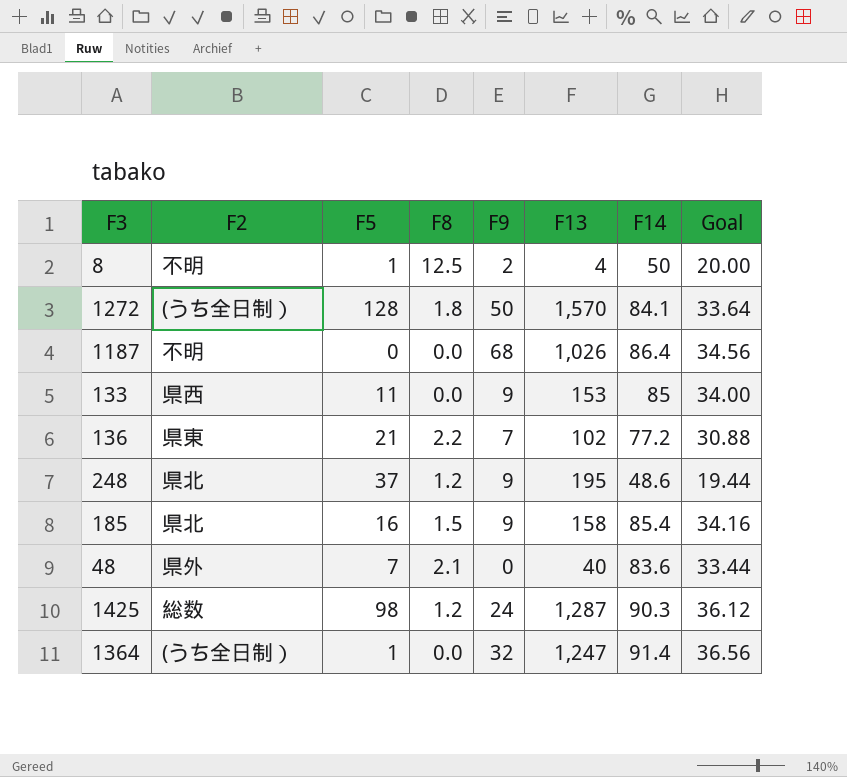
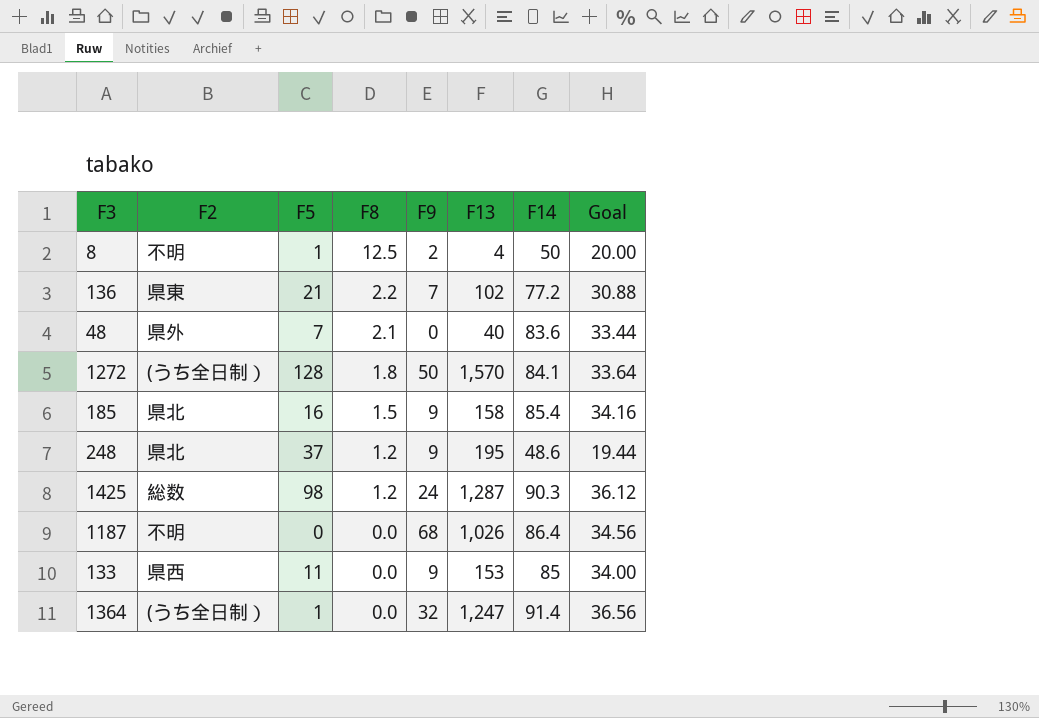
row order: none -> F8 descending

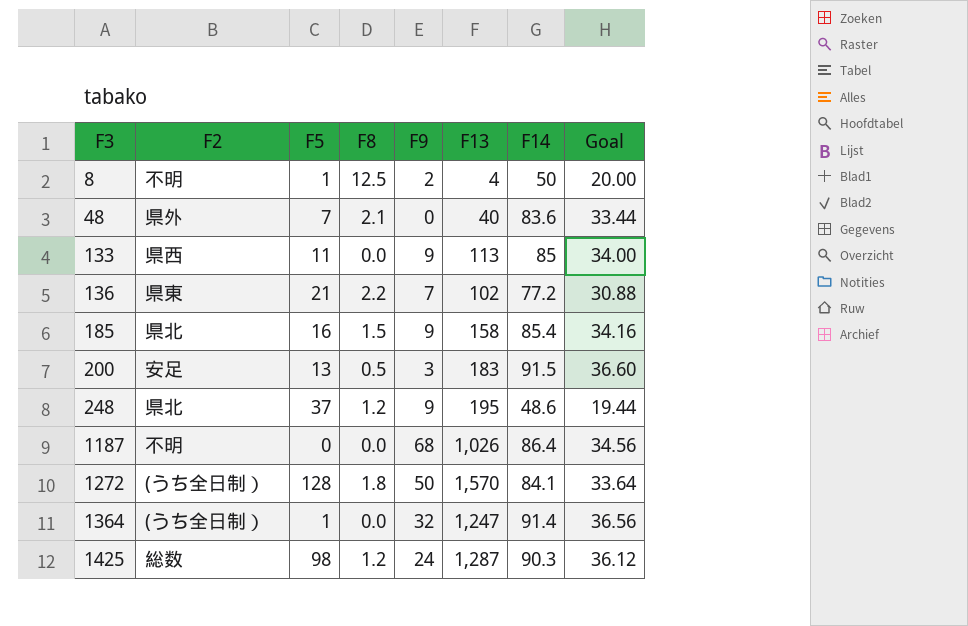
row order: F8 descending -> F3 ascending
133 | F13: 153 -> 113
row 200: none -> 安足 | 13 | 0.5 | 3 | 183 | 91.5 | 36.60

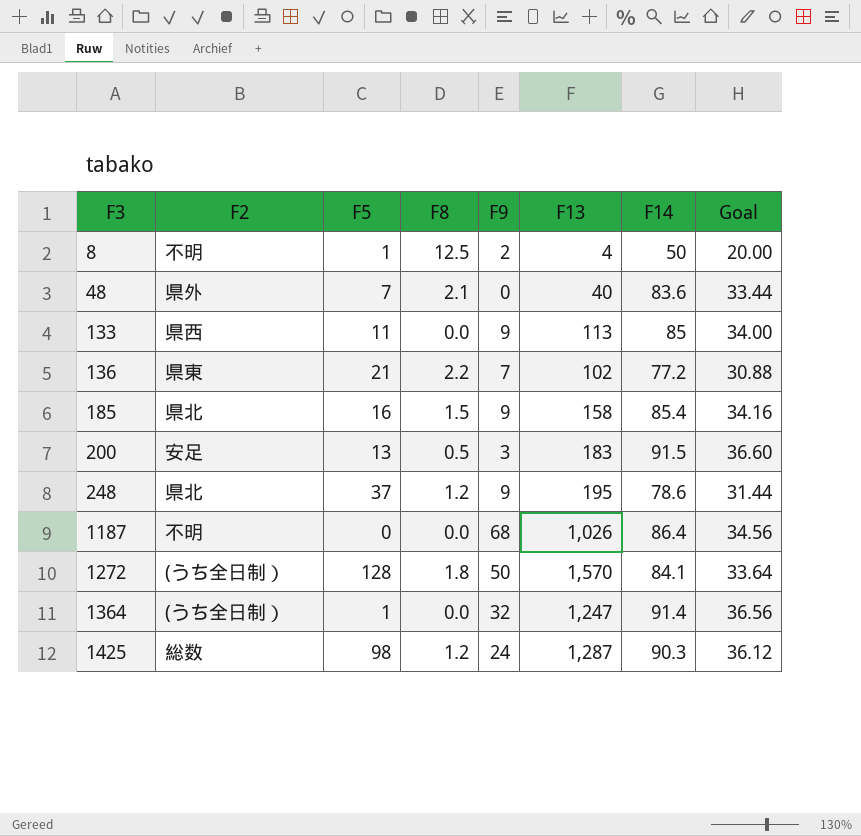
248 | F14: 48.6 -> 78.6
248 | Goal: 19.44 -> 31.44

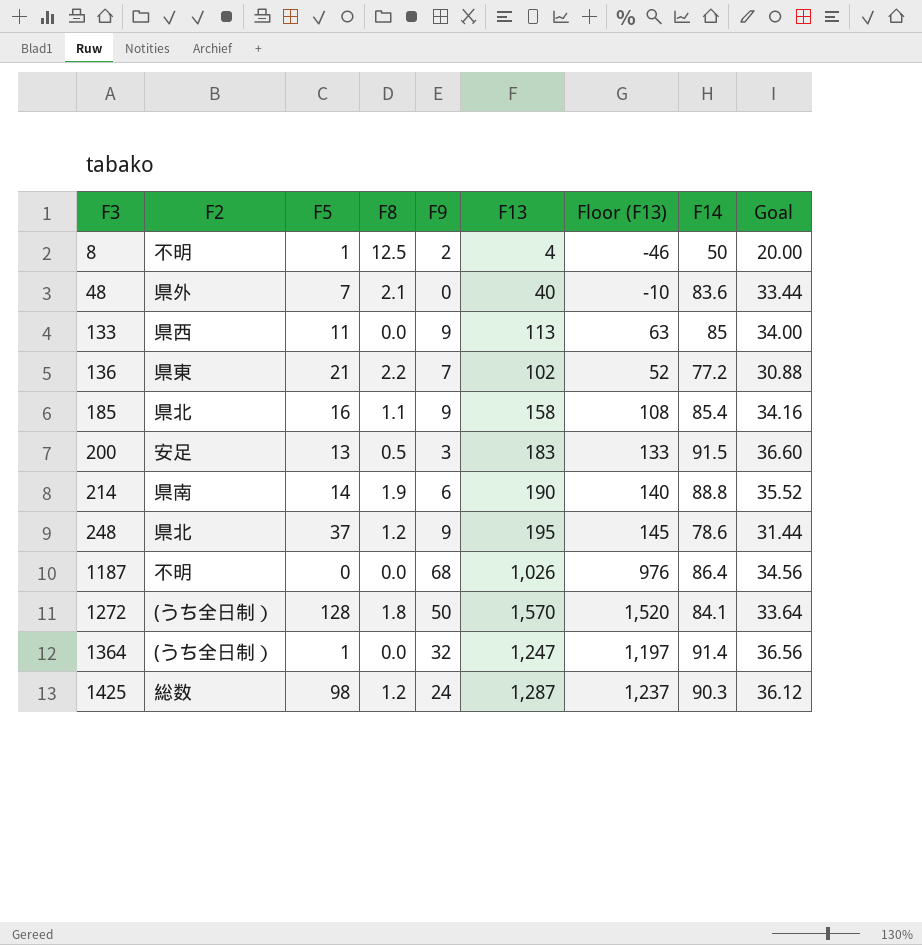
column Floor (F13) | formula: none -> [F13] - 50
185 | F8: 1.5 -> 1.1
row 214: none -> 県南 | 14 | 1.9 | 6 | 190 | 140 | 88.8 | 35.52

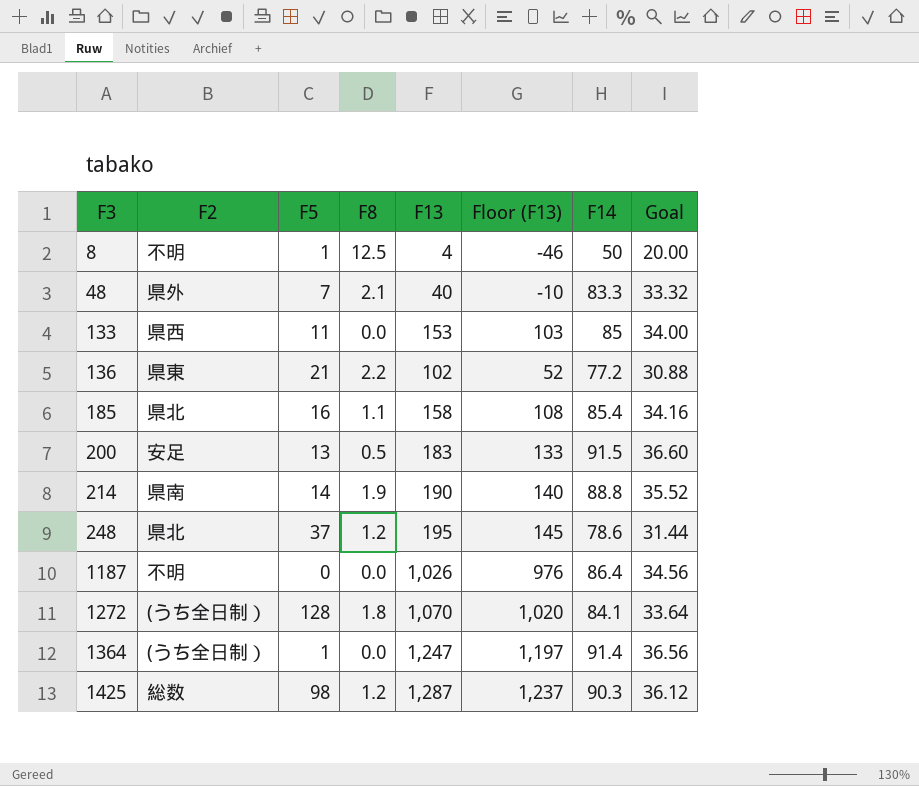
column F9 | position: 5 -> none
48 | F14: 83.6 -> 83.3
48 | Goal: 33.44 -> 33.32
133 | F13: 113 -> 153
133 | Floor (F13): 63 -> 103
1272 | F13: 1,570 -> 1,070
1272 | Floor (F13): 1,520 -> 1,020

